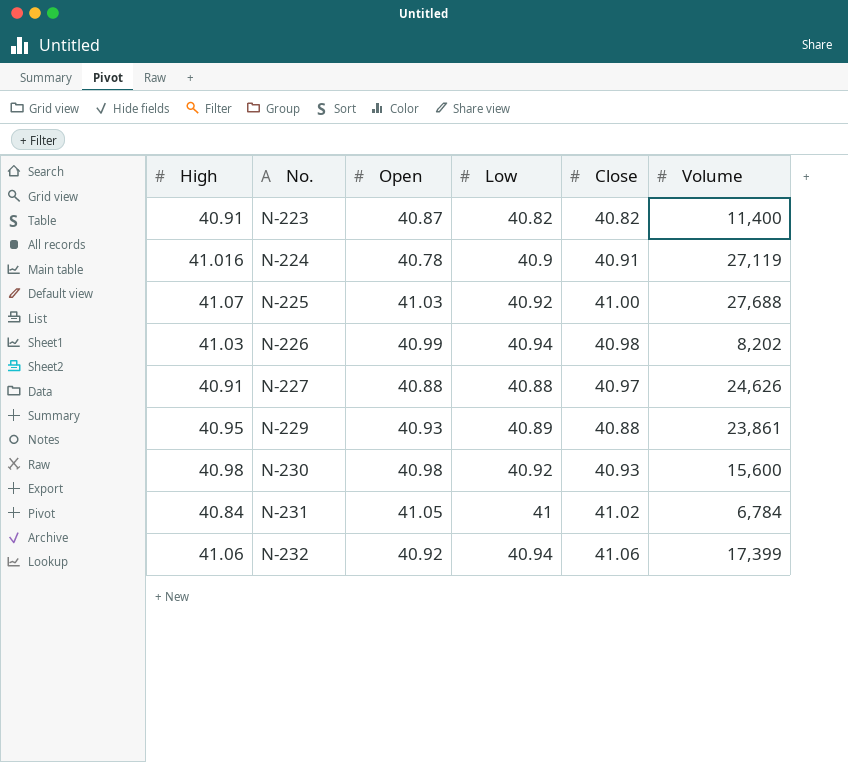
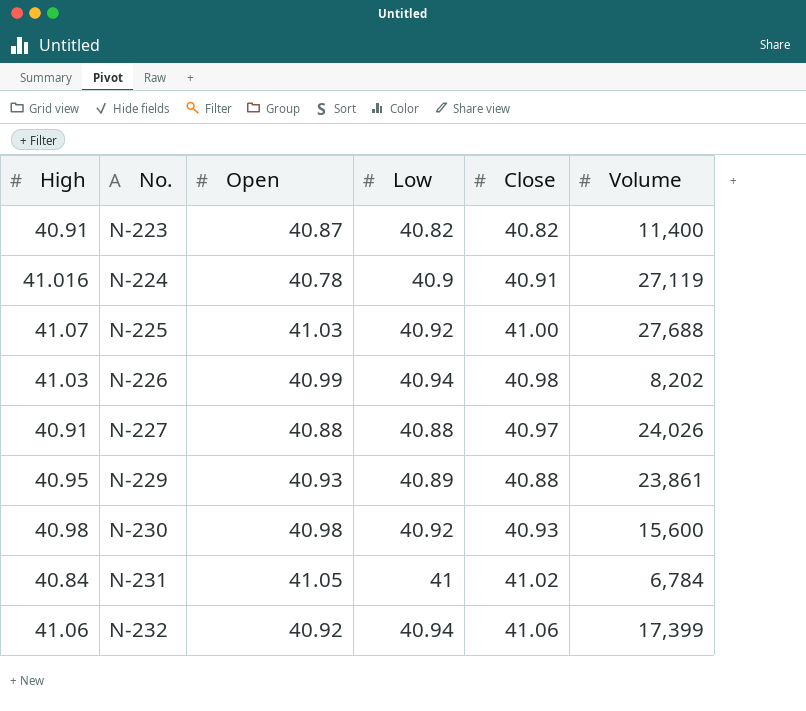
N-227 | Volume: 24,626 -> 24,026

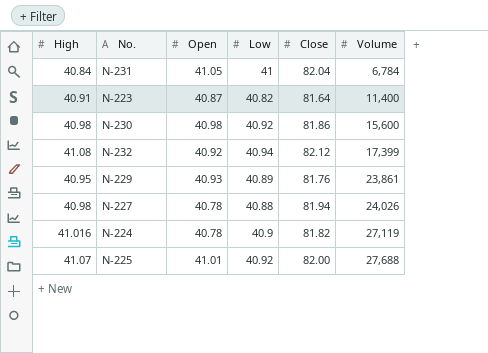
row order: No. ascending -> Volume ascending
row N-226: 41.03 | 40.99 | 40.94 | 40.98 | 8,202 -> none
N-231 | Close: 41.02 -> 82.04
N-223 | Close: 40.82 -> 81.64
N-230 | Close: 40.93 -> 81.86
N-232 | High: 41.06 -> 41.08
N-232 | Close: 41.06 -> 82.12
N-229 | Close: 40.88 -> 81.76
N-227 | High: 40.91 -> 40.98
N-227 | Open: 40.88 -> 40.78
N-227 | Close: 40.97 -> 81.94
N-224 | Close: 40.91 -> 81.82
N-225 | Open: 41.03 -> 41.01
N-225 | Close: 41.00 -> 82.00

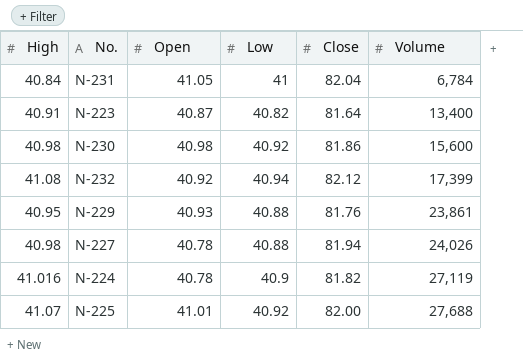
N-223 | Volume: 11,400 -> 13,400
N-229 | Low: 40.89 -> 40.88

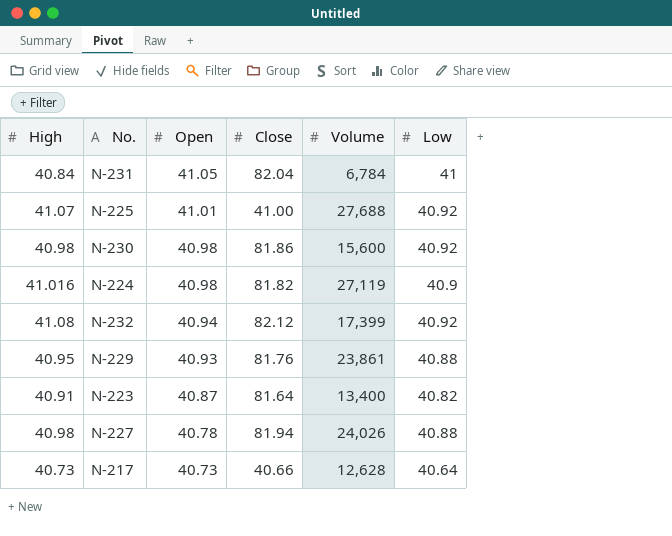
row order: Volume ascending -> Open descending
column Low | position: 4 -> 6
N-225 | Close: 82.00 -> 41.00
N-224 | Open: 40.78 -> 40.98
N-232 | Open: 40.92 -> 40.94
N-232 | Low: 40.94 -> 40.92
row N-217: none -> 40.73 | 40.73 | 40.66 | 12,628 | 40.64

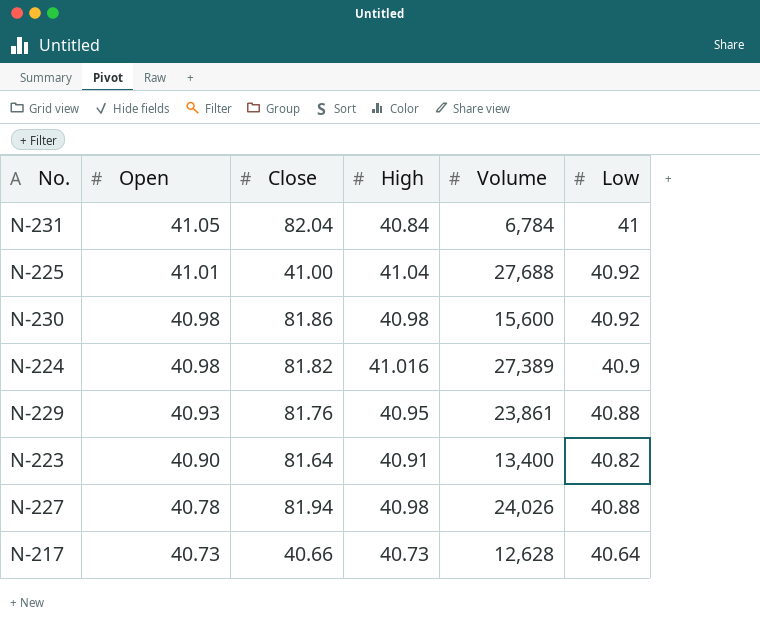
column High | position: 1 -> 4
row N-232: 41.08 | 40.94 | 82.12 | 17,399 | 40.92 -> none
N-225 | High: 41.07 -> 41.04
N-224 | Volume: 27,119 -> 27,389
N-223 | Open: 40.87 -> 40.90

